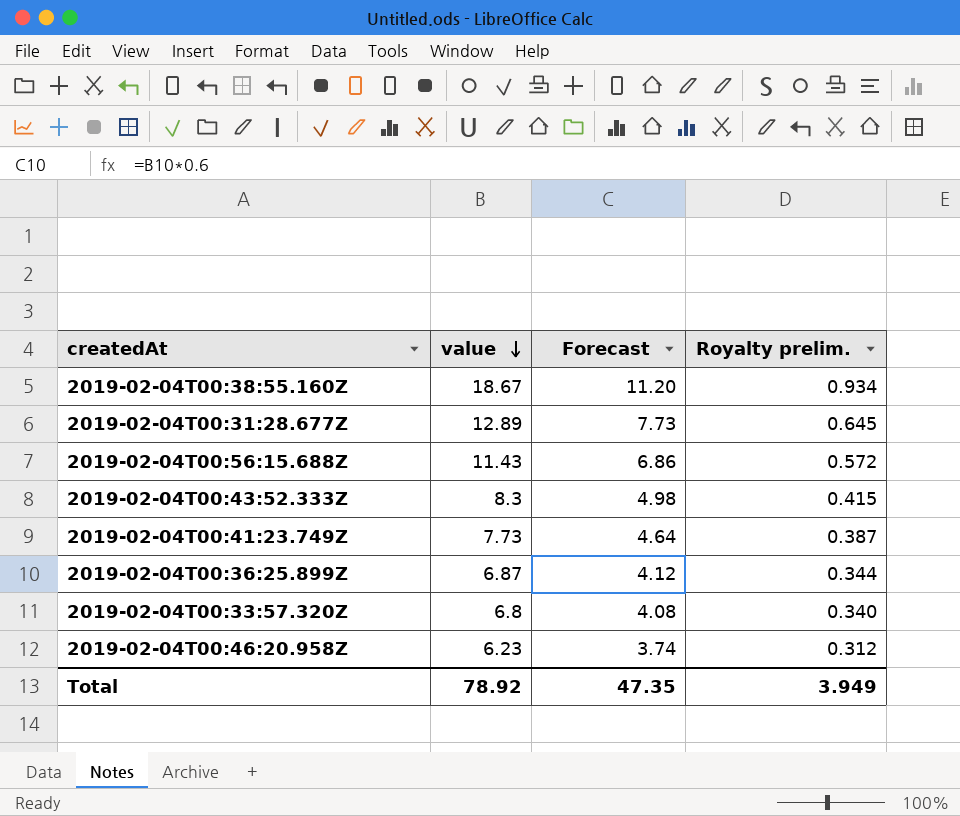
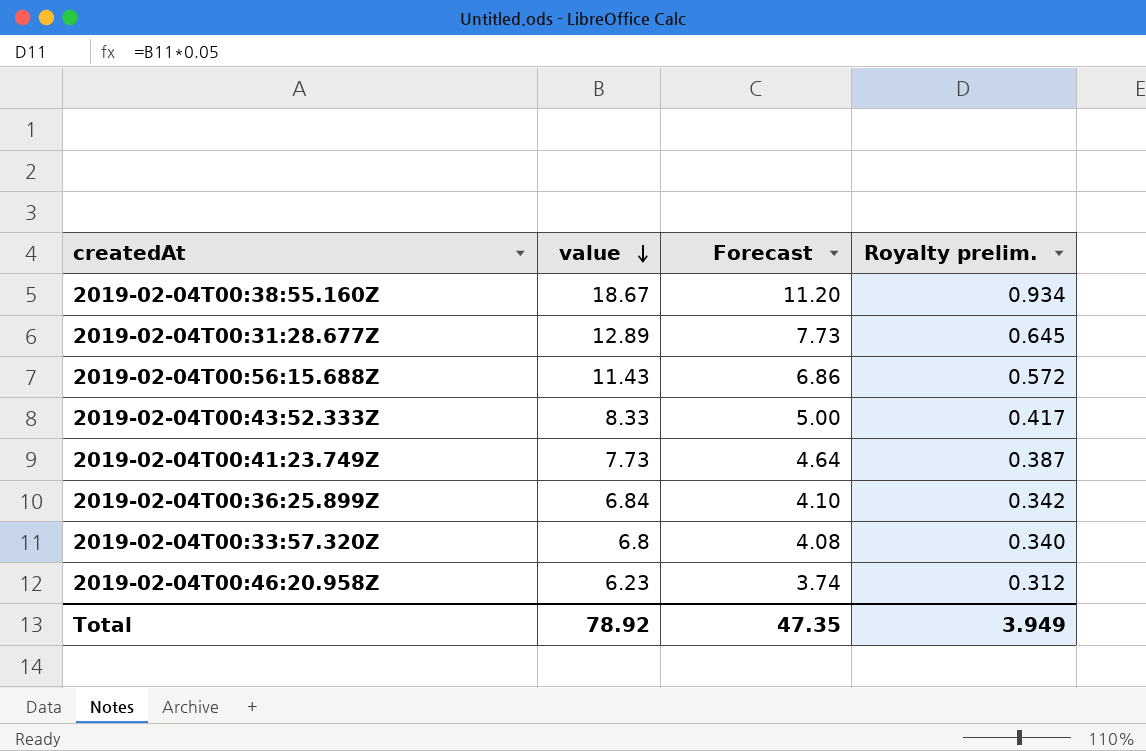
2019-02-04T00:43:52.333Z | value: 8.3 -> 8.33
2019-02-04T00:43:52.333Z | Forecast: 4.98 -> 5.00
2019-02-04T00:43:52.333Z | Royalty prelim.: 0.415 -> 0.417
2019-02-04T00:36:25.899Z | value: 6.87 -> 6.84
2019-02-04T00:36:25.899Z | Forecast: 4.12 -> 4.10
2019-02-04T00:36:25.899Z | Royalty prelim.: 0.344 -> 0.342

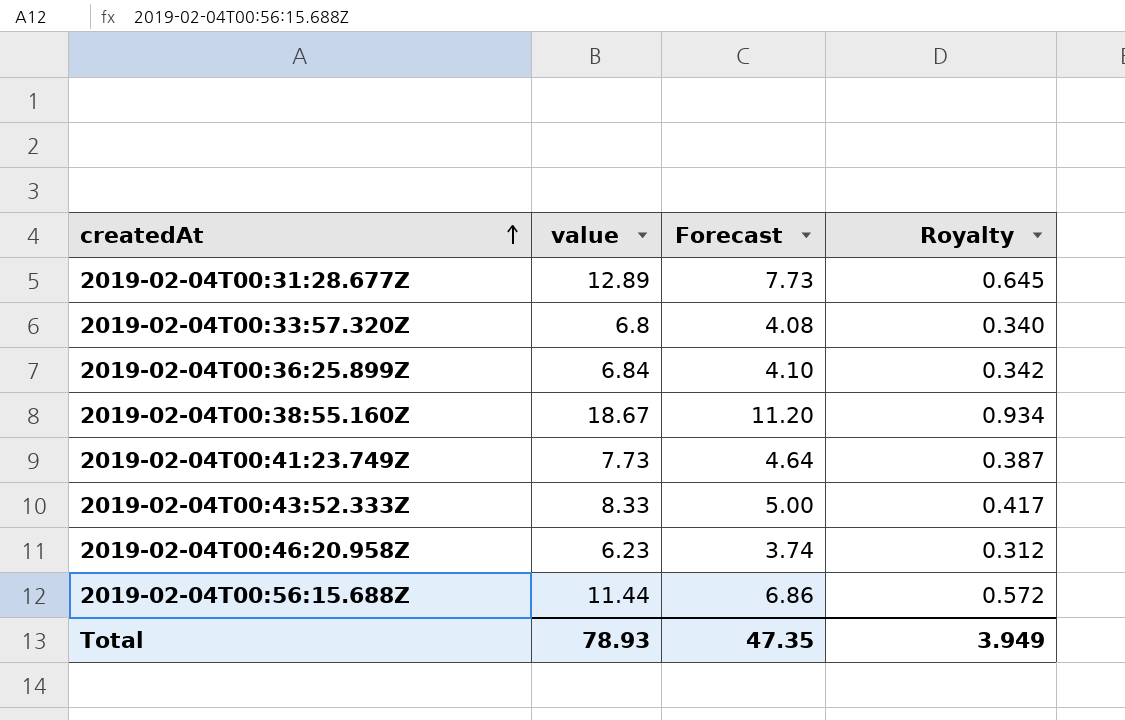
row order: value descending -> createdAt ascending
column name: Royalty prelim. -> Royalty
2019-02-04T00:56:15.688Z | value: 11.43 -> 11.44
Total | value: 78.92 -> 78.93

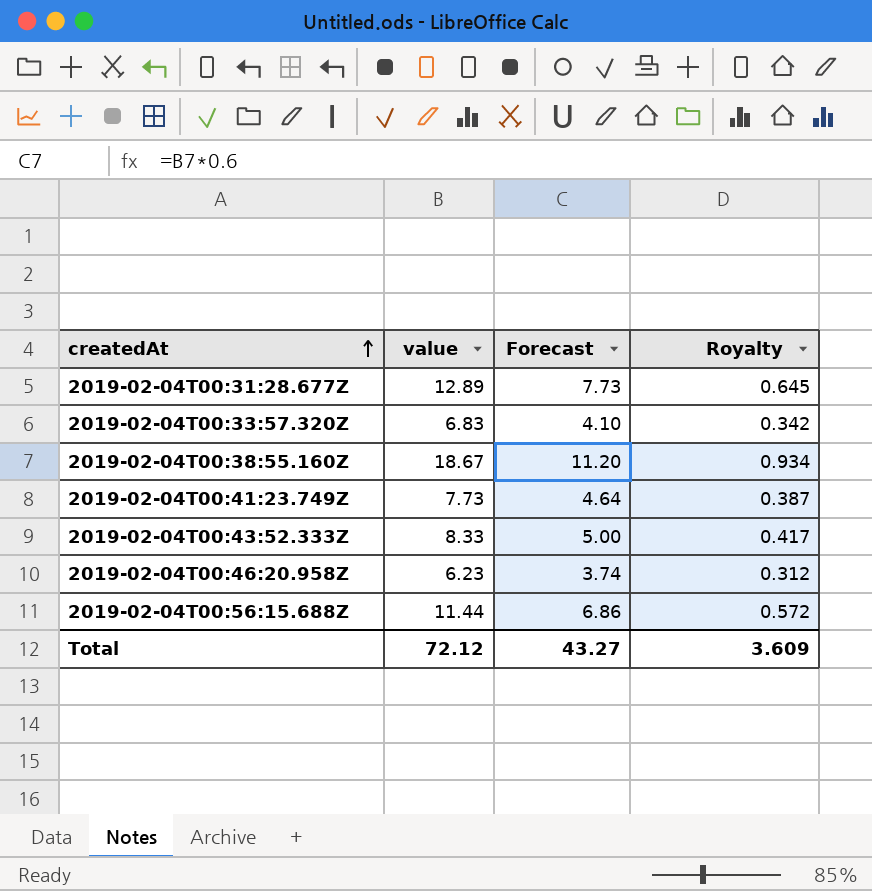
row 2019-02-04T00:36:25.899Z: 6.84 | 4.10 | 0.342 -> none
2019-02-04T00:33:57.320Z | value: 6.8 -> 6.83
2019-02-04T00:33:57.320Z | Forecast: 4.08 -> 4.10
2019-02-04T00:33:57.320Z | Royalty: 0.340 -> 0.342
Total | value: 78.93 -> 72.12
Total | Forecast: 47.35 -> 43.27
Total | Royalty: 3.949 -> 3.609

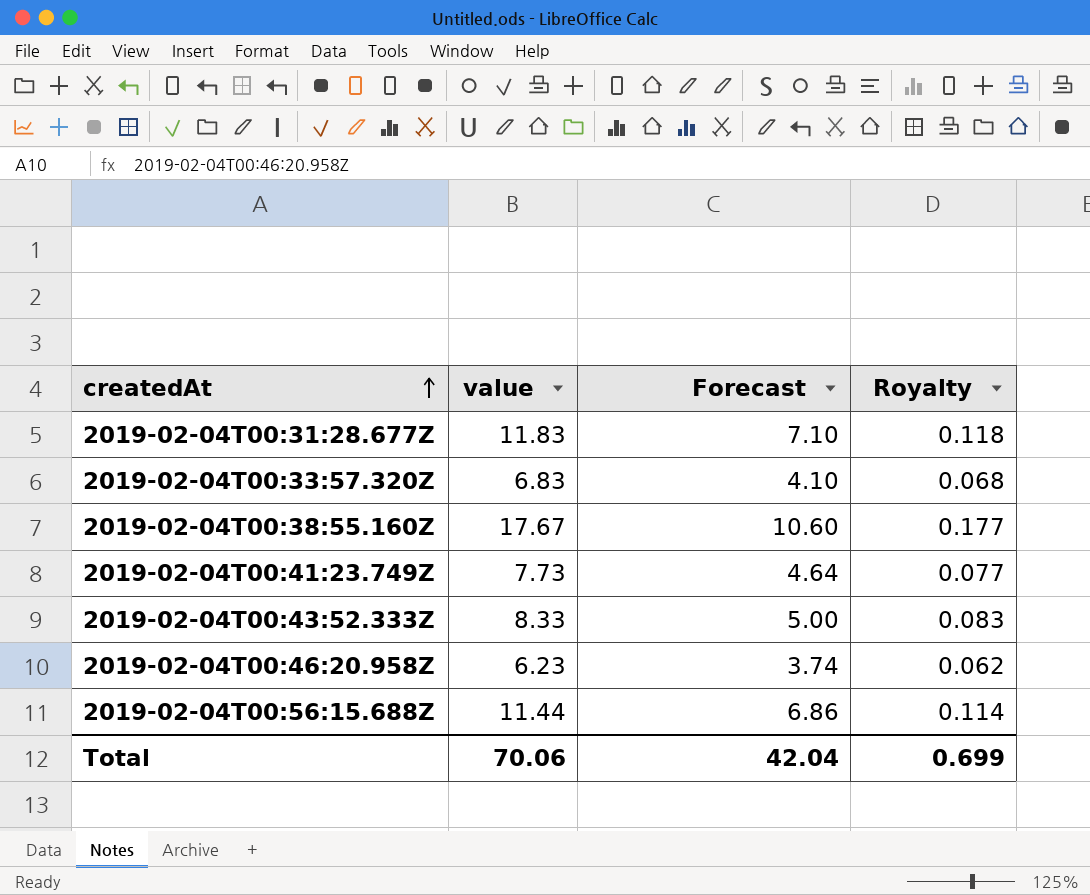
column Royalty | formula: [value] * 0.05 -> [value] * 0.01
2019-02-04T00:31:28.677Z | value: 12.89 -> 11.83
2019-02-04T00:31:28.677Z | Forecast: 7.73 -> 7.10
2019-02-04T00:38:55.160Z | value: 18.67 -> 17.67
2019-02-04T00:38:55.160Z | Forecast: 11.20 -> 10.60
Total | value: 72.12 -> 70.06
Total | Forecast: 43.27 -> 42.04
Total | Royalty: 3.609 -> 0.699

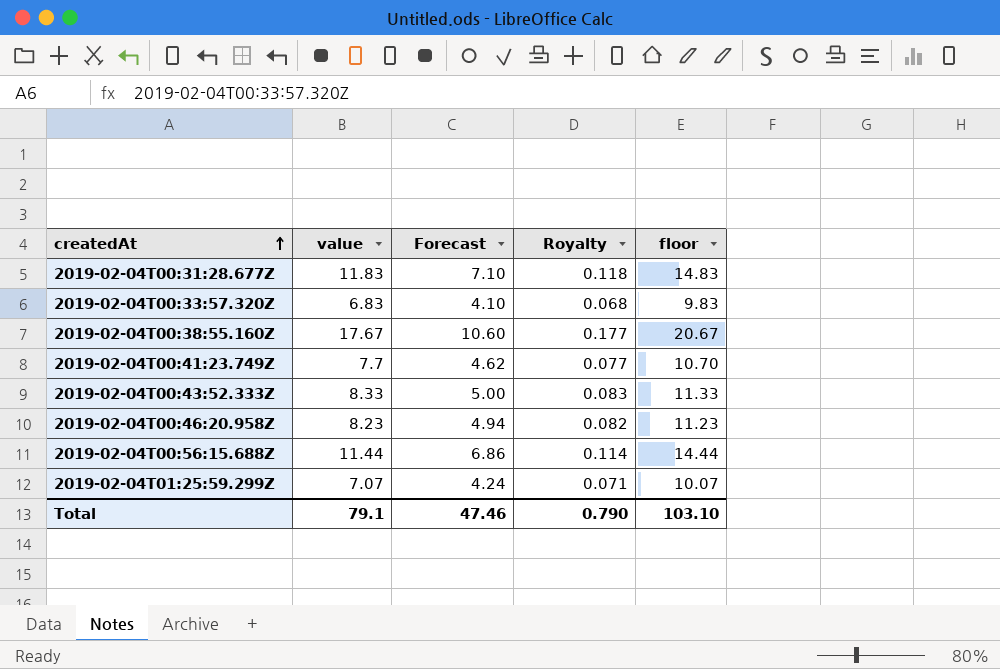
column floor | formula: none -> [value] + 3
2019-02-04T00:41:23.749Z | value: 7.73 -> 7.7
2019-02-04T00:41:23.749Z | Forecast: 4.64 -> 4.62
2019-02-04T00:46:20.958Z | value: 6.23 -> 8.23
2019-02-04T00:46:20.958Z | Forecast: 3.74 -> 4.94
2019-02-04T00:46:20.958Z | Royalty: 0.062 -> 0.082
row 2019-02-04T01:25:59.299Z: none -> 7.07 | 4.24 | 0.071 | 10.07
Total | value: 70.06 -> 79.1
Total | Forecast: 42.04 -> 47.46
Total | Royalty: 0.699 -> 0.790

